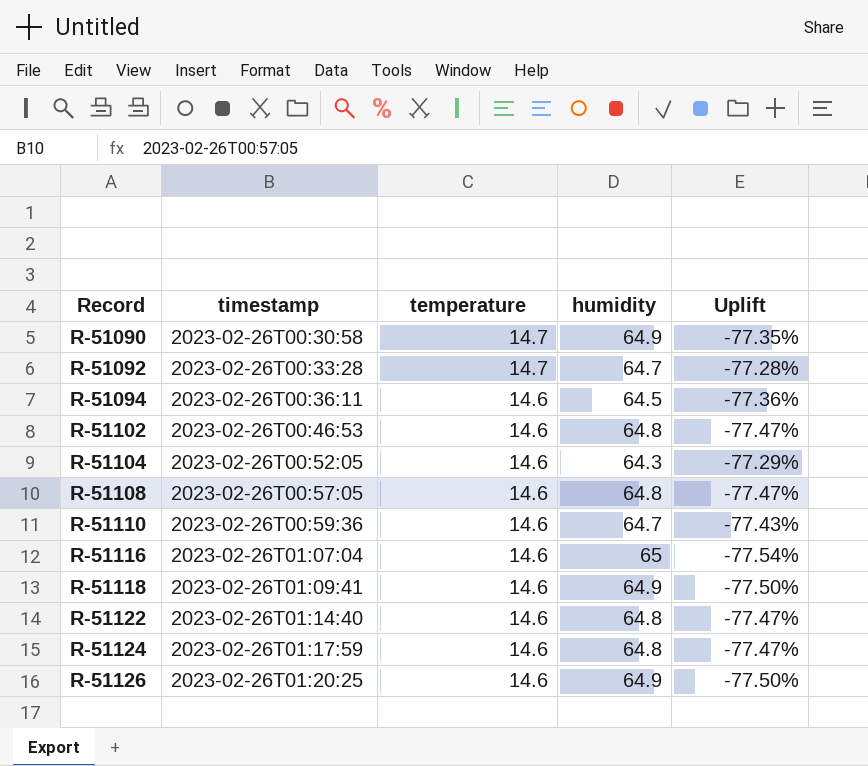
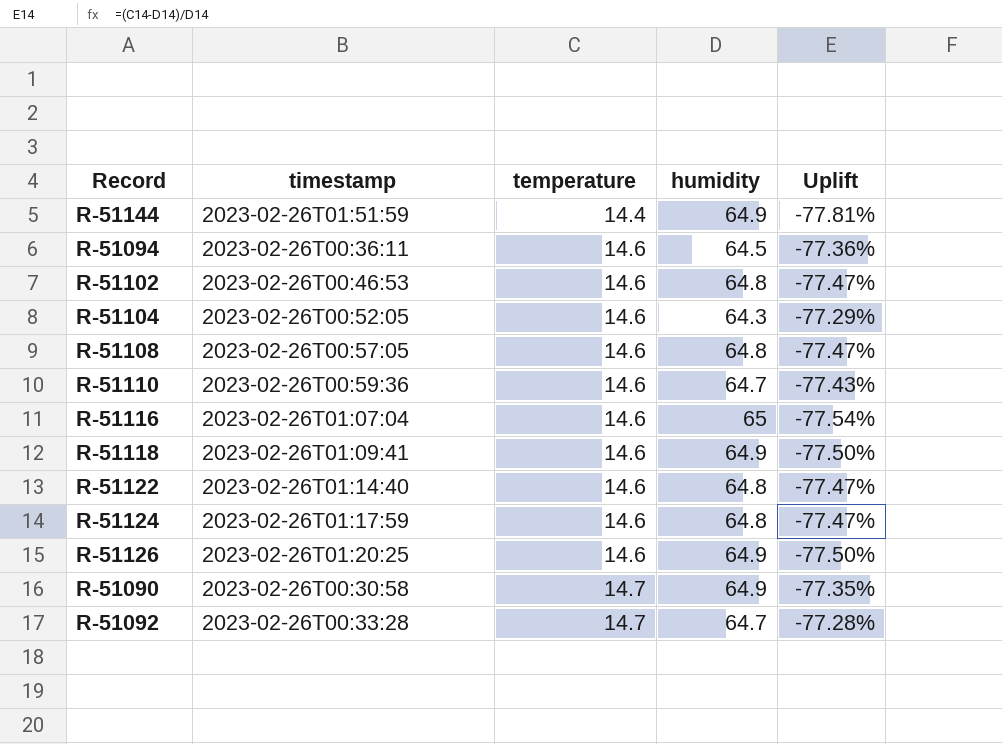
row order: Record ascending -> temperature ascending
row R-51144: none -> 2023-02-26T01:51:59 | 14.4 | 64.9 | -77.81%

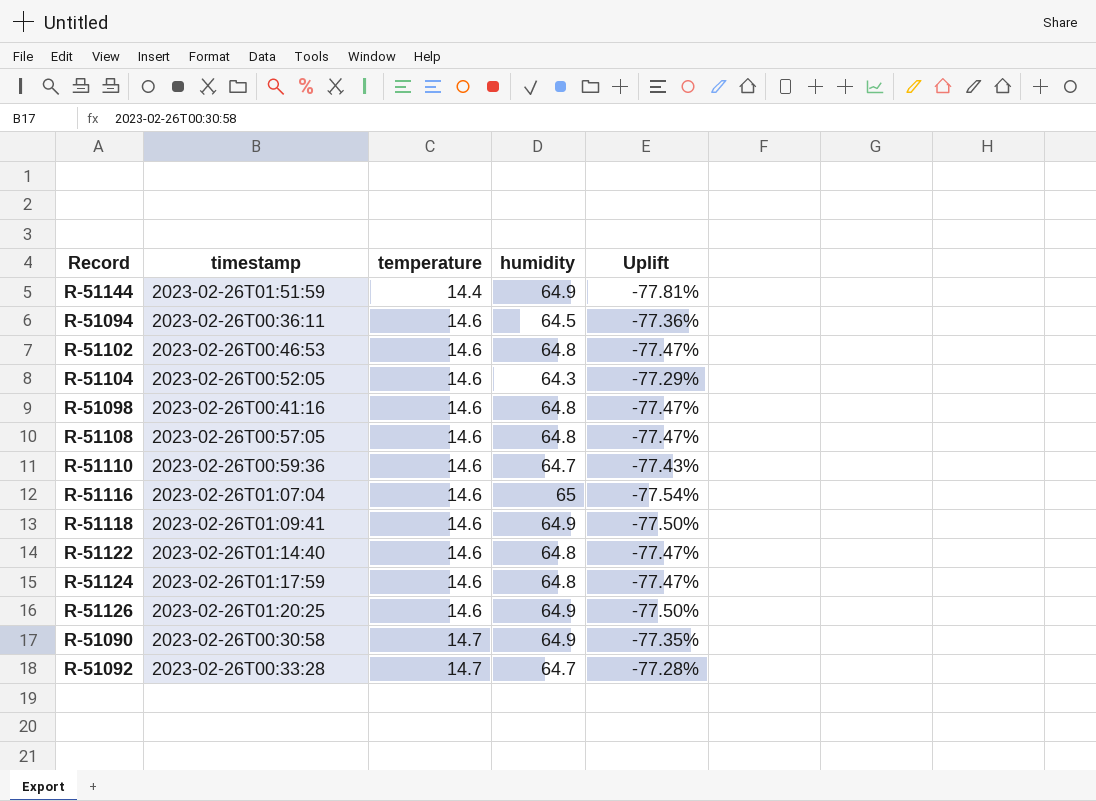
row R-51098: none -> 2023-02-26T00:41:16 | 14.6 | 64.8 | -77.47%

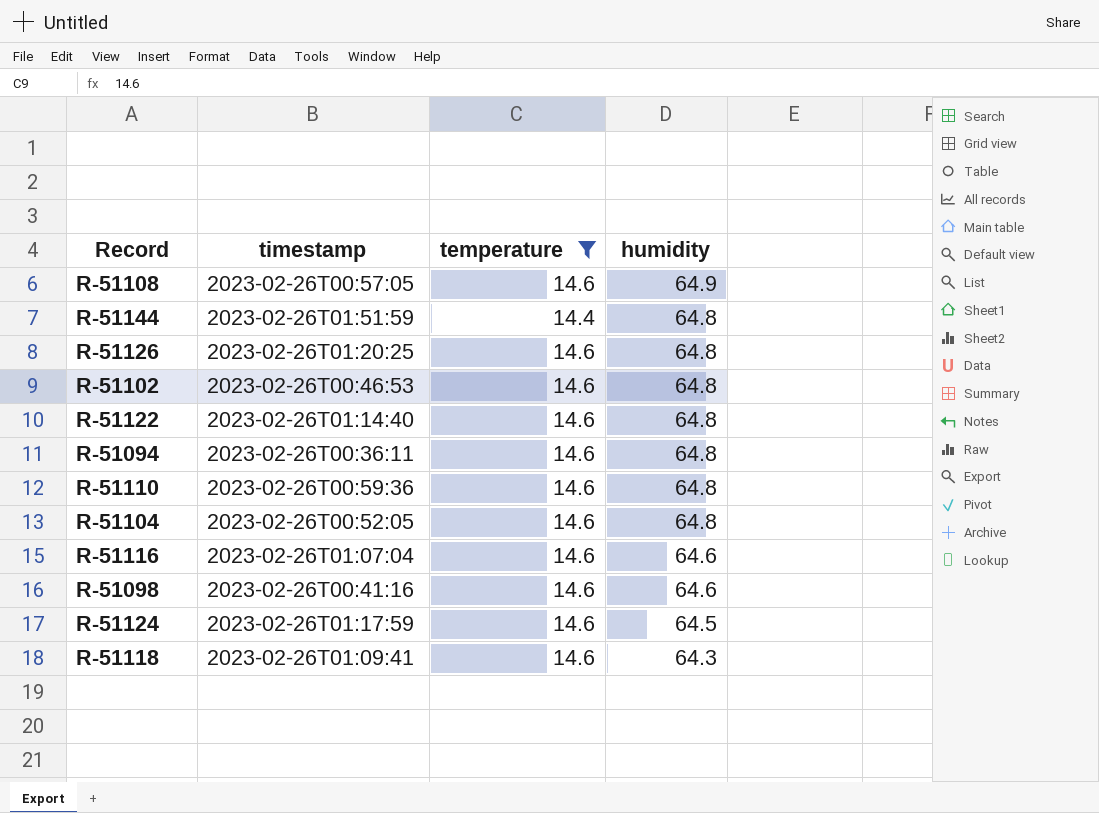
filter: none -> temperature != 14.7
row order: temperature ascending -> humidity descending
column Uplift | formula: ([temperature] - [humidity]) / [humidity] -> none
R-51108 | humidity: 64.8 -> 64.9
R-51144 | humidity: 64.9 -> 64.8
R-51126 | humidity: 64.9 -> 64.8
R-51094 | humidity: 64.5 -> 64.8
R-51110 | humidity: 64.7 -> 64.8
R-51104 | humidity: 64.3 -> 64.8
R-51116 | humidity: 65 -> 64.6
R-51098 | humidity: 64.8 -> 64.6
R-51124 | humidity: 64.8 -> 64.5
R-51118 | humidity: 64.9 -> 64.3

